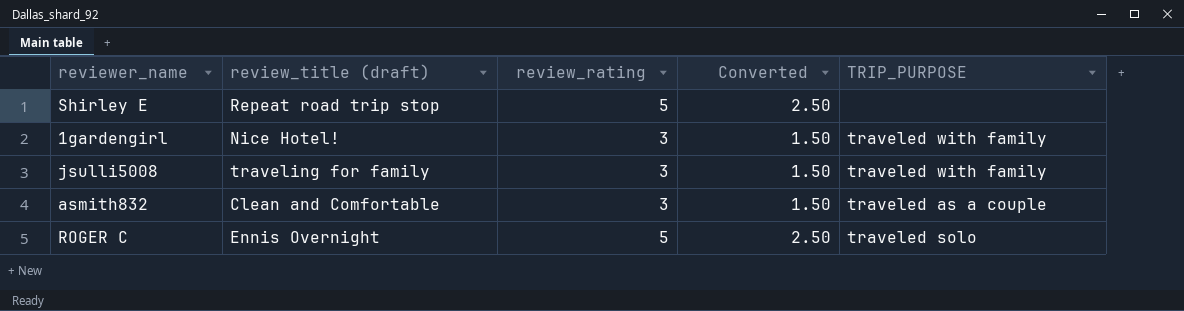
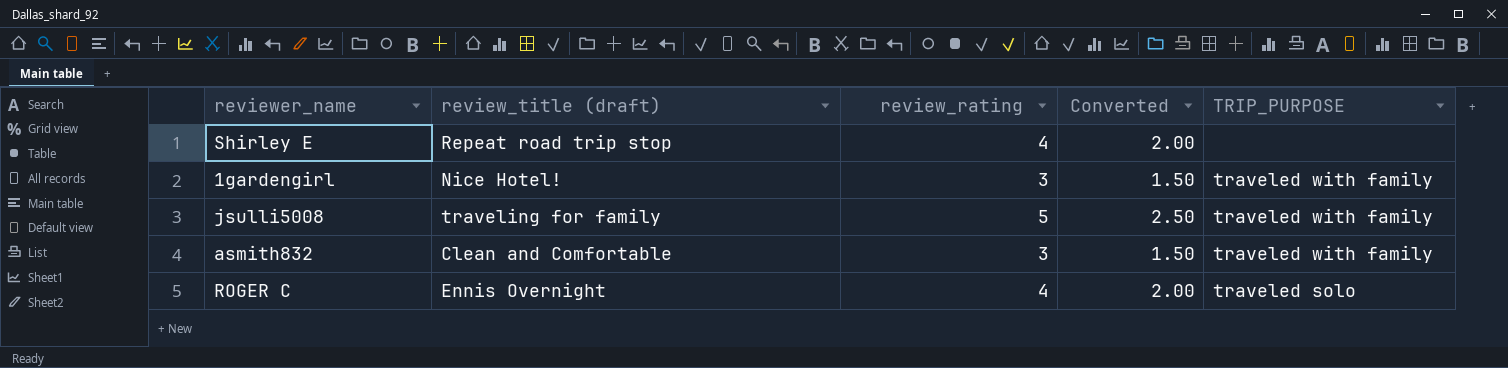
Shirley E | review_rating: 5 -> 4
Shirley E | Converted: 2.50 -> 2.00
jsulli5008 | review_rating: 3 -> 5
jsulli5008 | Converted: 1.50 -> 2.50
asmith832 | TRIP_PURPOSE: traveled as a couple -> traveled with family
ROGER C | review_rating: 5 -> 4
ROGER C | Converted: 2.50 -> 2.00

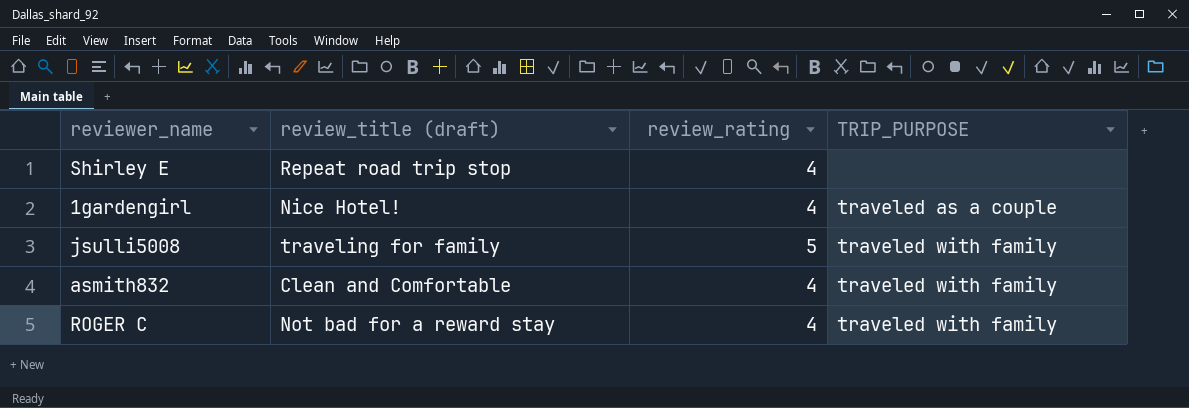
column Converted | formula: [review_rating] * 0.5 -> none
1gardengirl | review_rating: 3 -> 4
1gardengirl | TRIP_PURPOSE: traveled with family -> traveled as a couple
asmith832 | review_rating: 3 -> 4
ROGER C | review_title (draft): Ennis Overnight -> Not bad for a reward stay
ROGER C | TRIP_PURPOSE: traveled solo -> traveled with family

